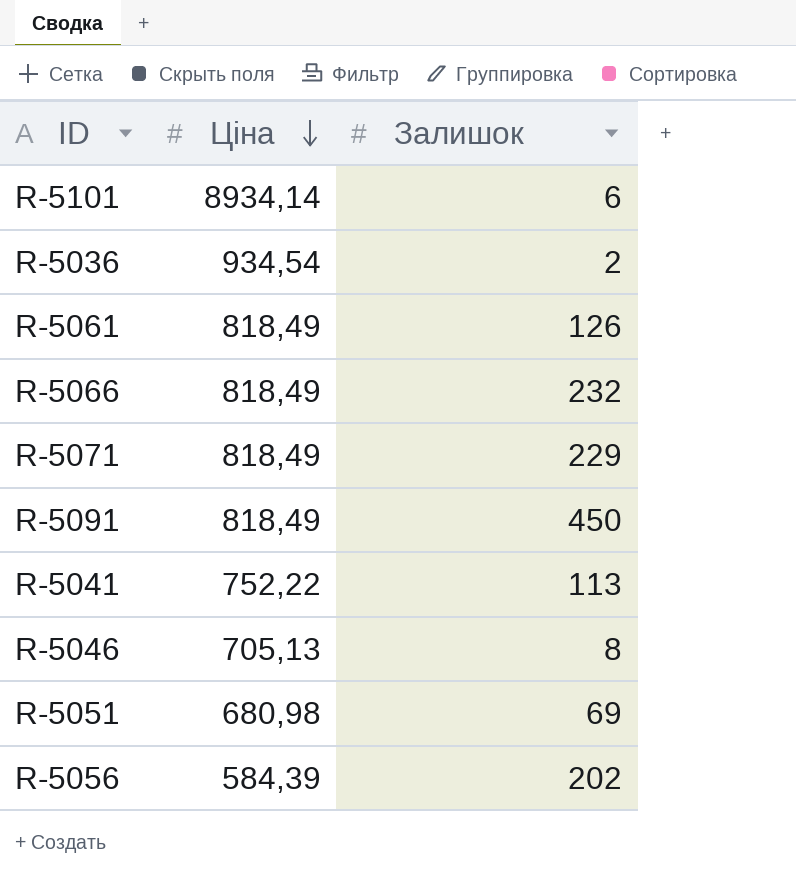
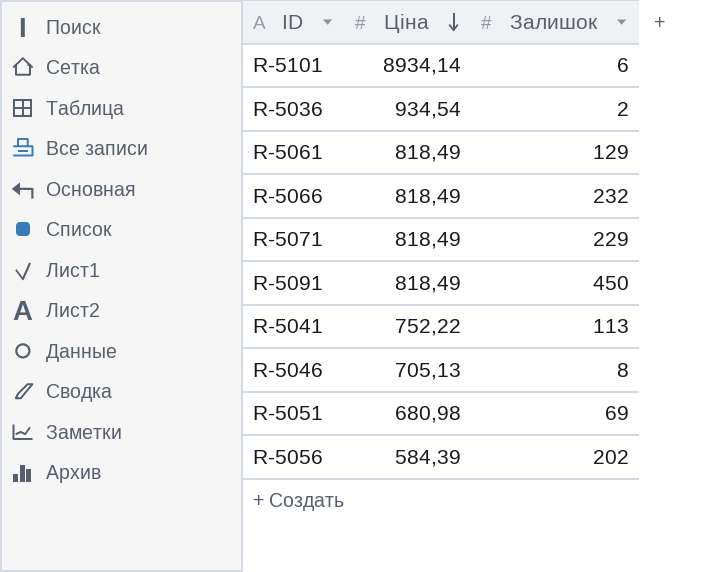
R-5061 | Залишок: 126 -> 129

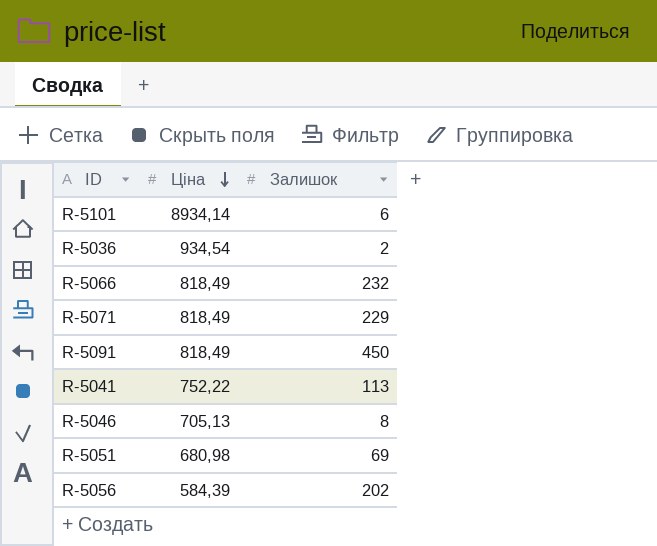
row R-5061: 818,49 | 129 -> none

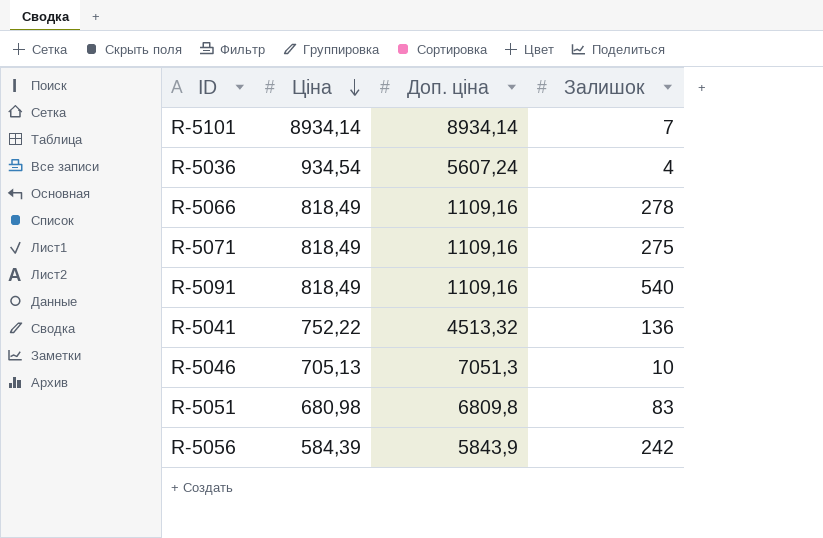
column Доп. ціна | position: none -> 3
R-5101 | Залишок: 6 -> 7
R-5036 | Залишок: 2 -> 4
R-5066 | Залишок: 232 -> 278
R-5071 | Залишок: 229 -> 275
R-5091 | Залишок: 450 -> 540
R-5041 | Залишок: 113 -> 136
R-5046 | Залишок: 8 -> 10
R-5051 | Залишок: 69 -> 83
R-5056 | Залишок: 202 -> 242

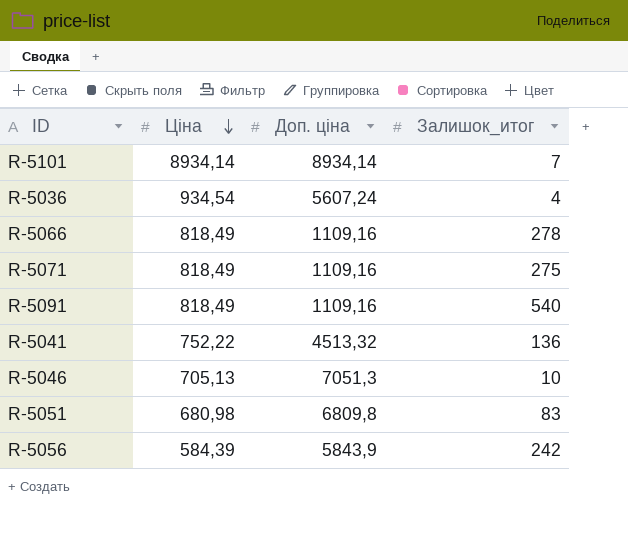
column name: Залишок -> Залишок_итог

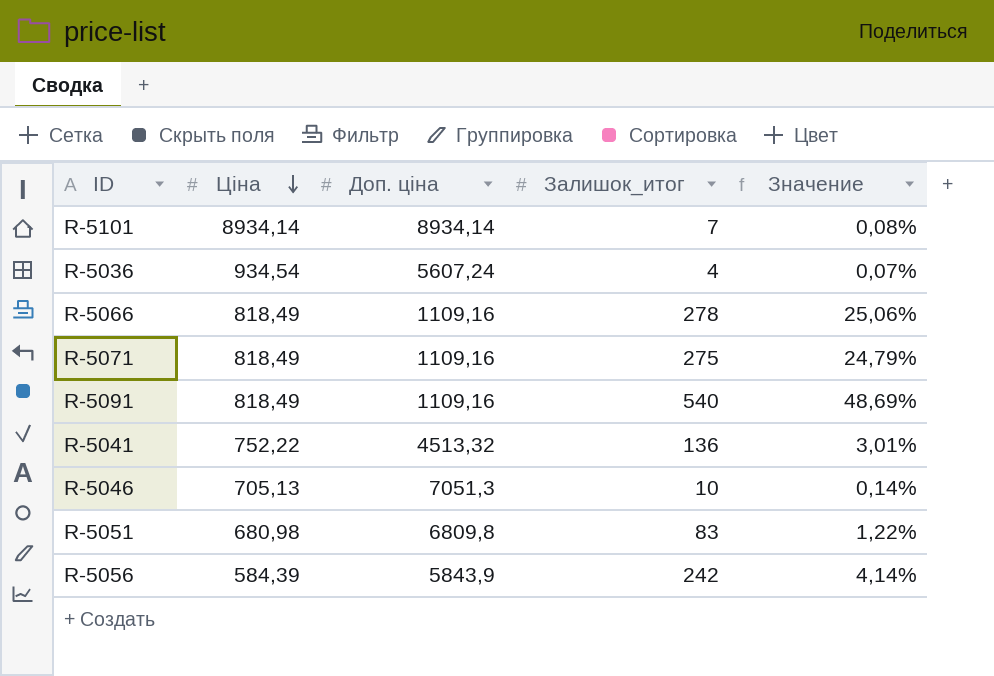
column Значение | formula: none -> [Залишок_итог] / [Доп. ціна]

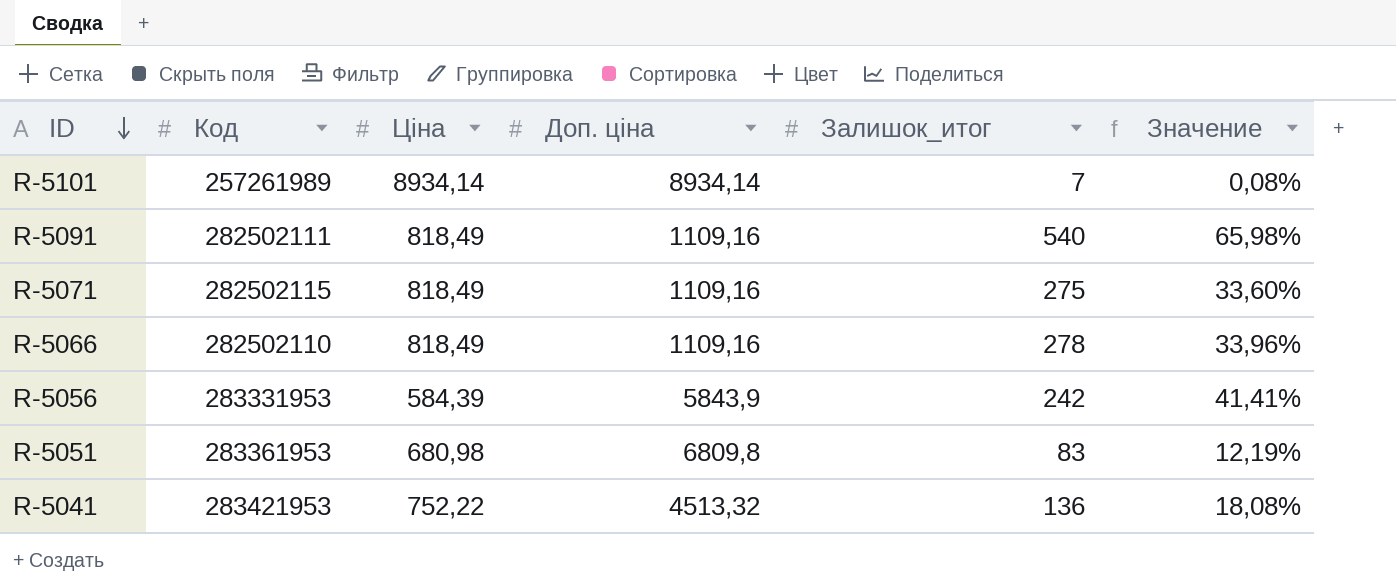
row order: Ціна descending -> ID descending
column Код | position: none -> 2
column Значение | formula: [Залишок_итог] / [Доп. ціна] -> [Залишок_итог] / [Ціна]
row R-5036: 934,54 | 5607,24 | 4 | 0,07% -> none
row R-5046: 705,13 | 7051,3 | 10 | 0,14% -> none

